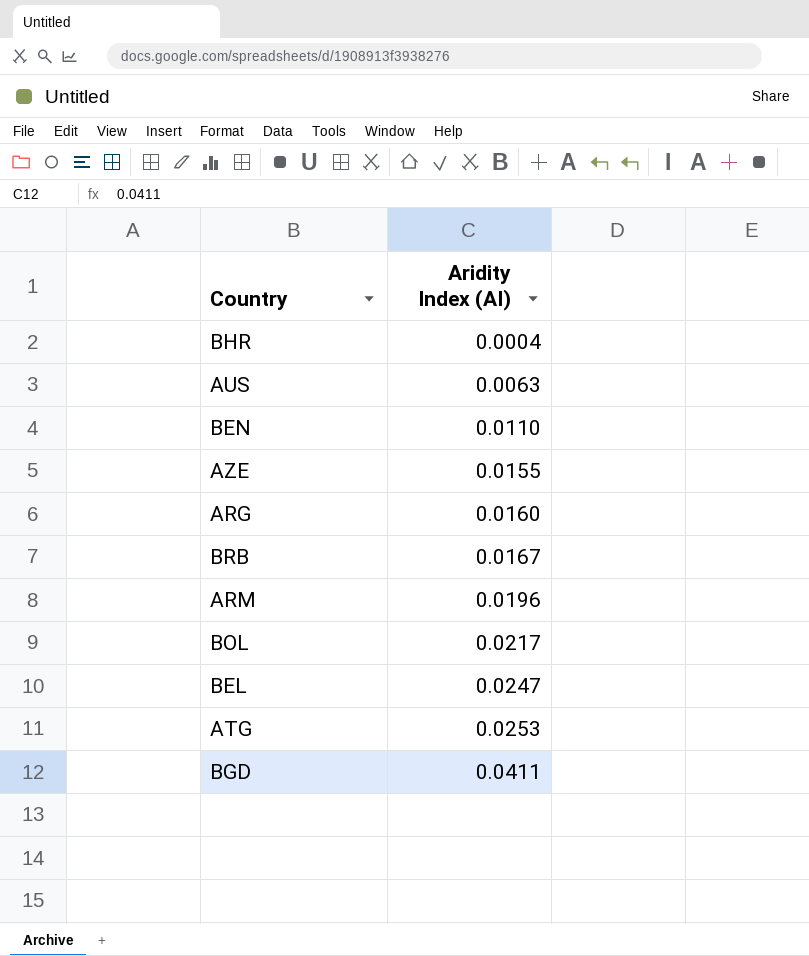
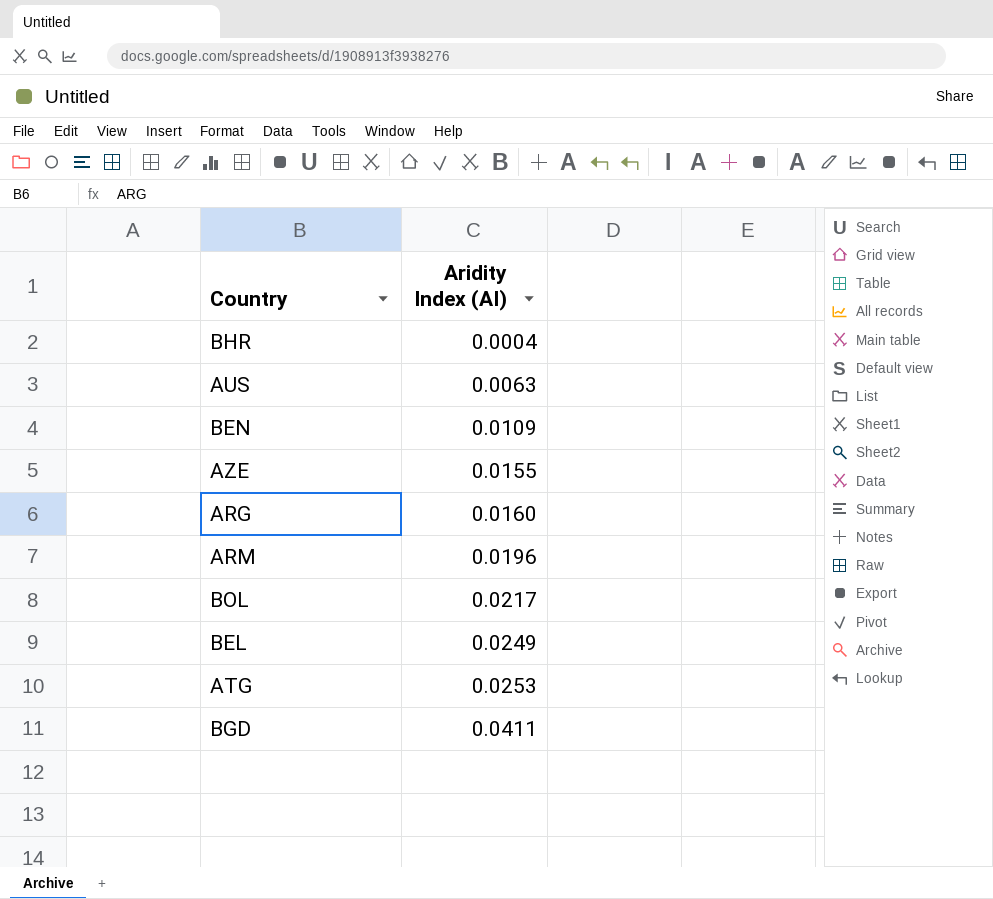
row BRB: 0.0167 -> none
BEN | Aridity Index (AI): 0.0110 -> 0.0109
BEL | Aridity Index (AI): 0.0247 -> 0.0249

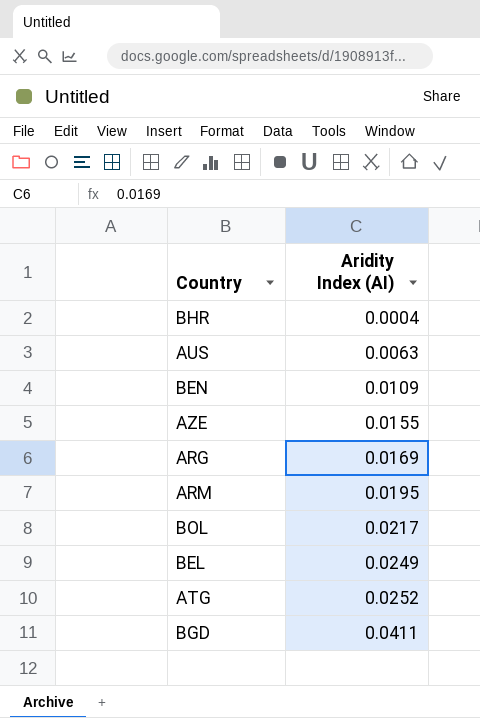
ARG | Aridity Index (AI): 0.0160 -> 0.0169
ARM | Aridity Index (AI): 0.0196 -> 0.0195
ATG | Aridity Index (AI): 0.0253 -> 0.0252

